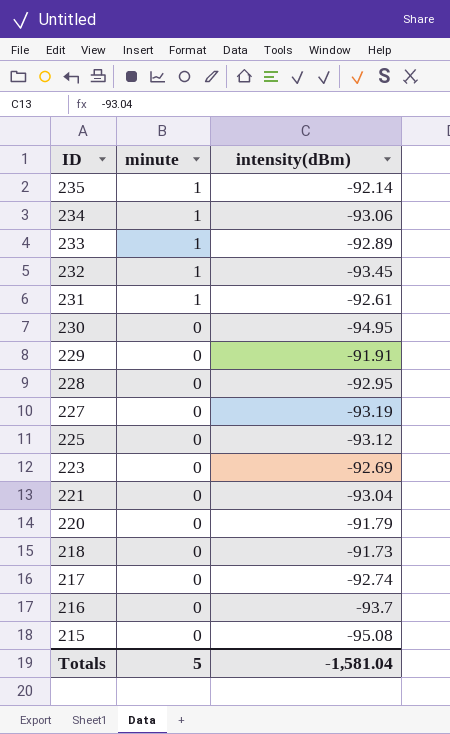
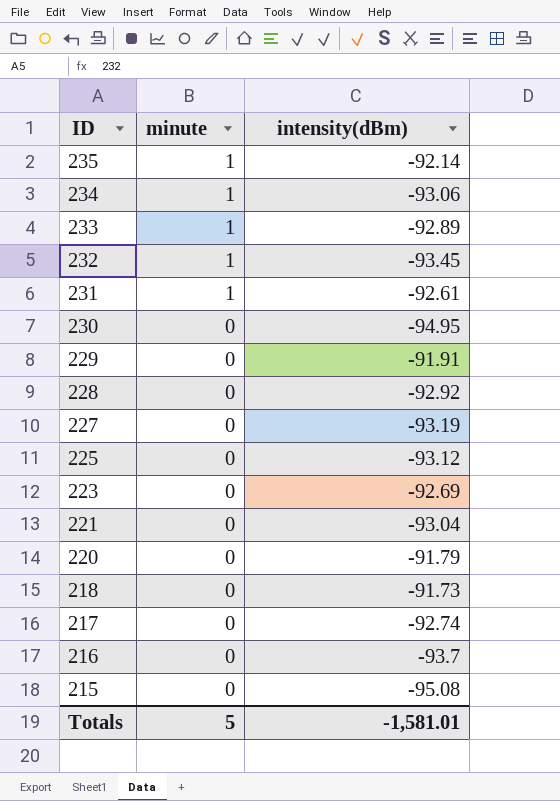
228 | intensity(dBm): -92.95 -> -92.92
Totals | intensity(dBm): -1,581.04 -> -1,581.01

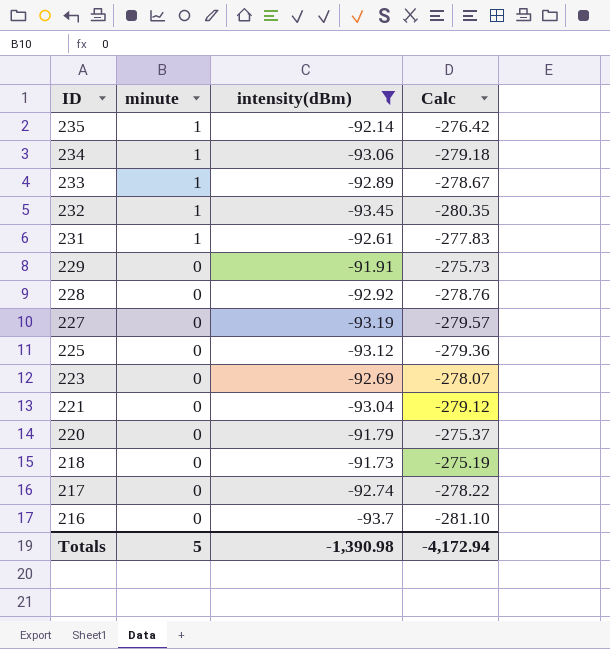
filter: none -> intensity(dBm) >= -93.7
column Calc | formula: none -> [intensity(dBm)] * 3
Totals | intensity(dBm): -1,581.01 -> -1,390.98

